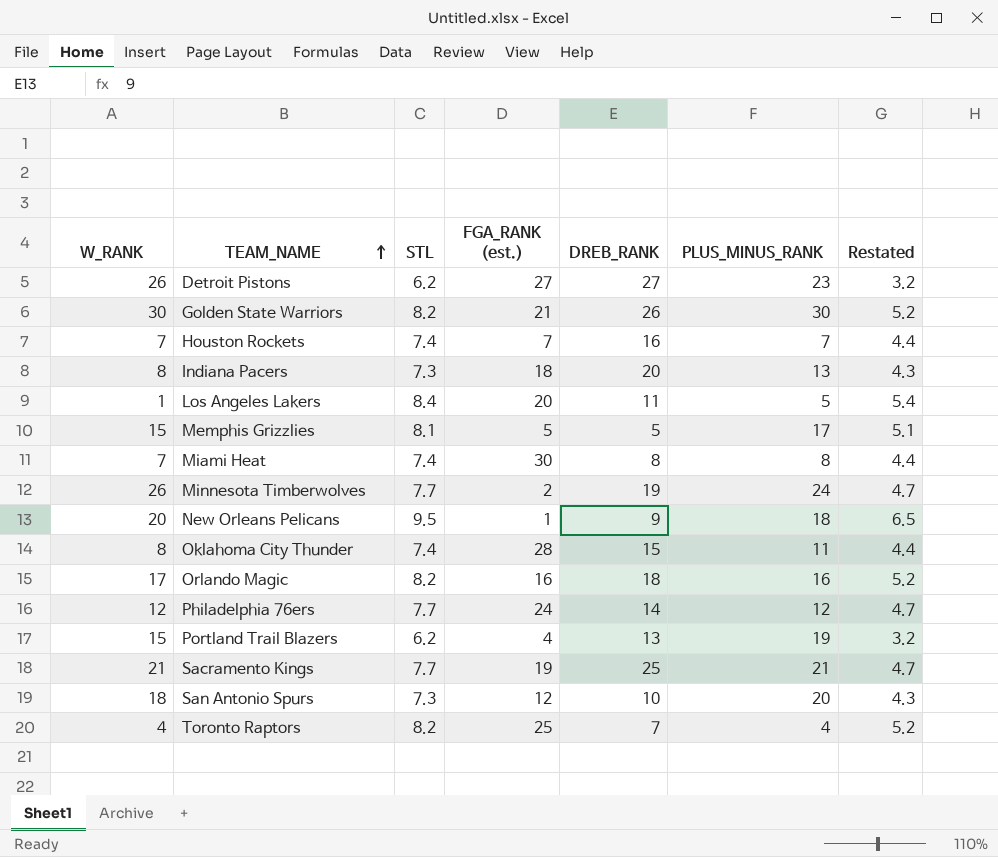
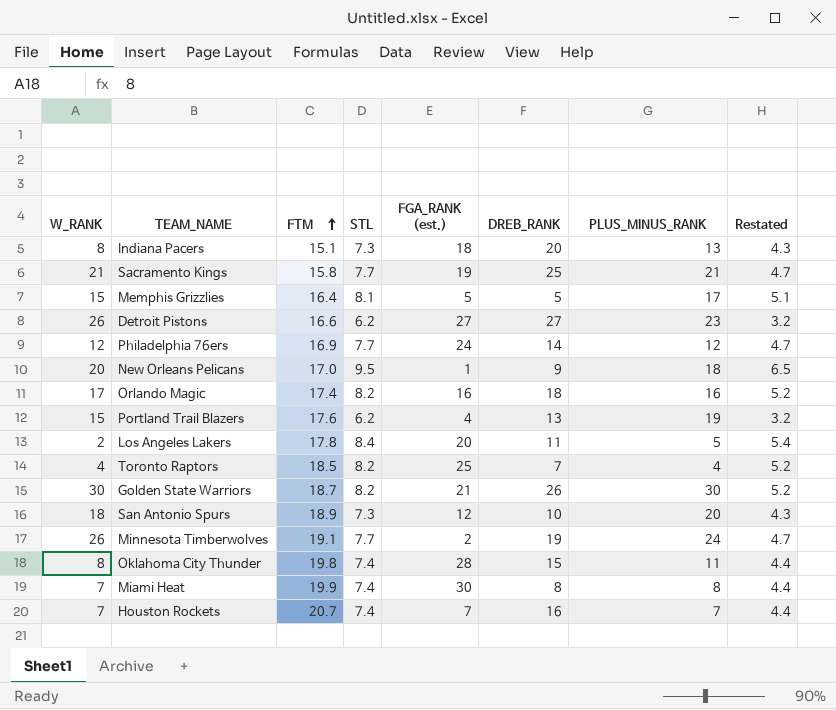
row order: TEAM_NAME ascending -> FTM ascending
column FTM | position: none -> 3
Los Angeles Lakers | W_RANK: 1 -> 2

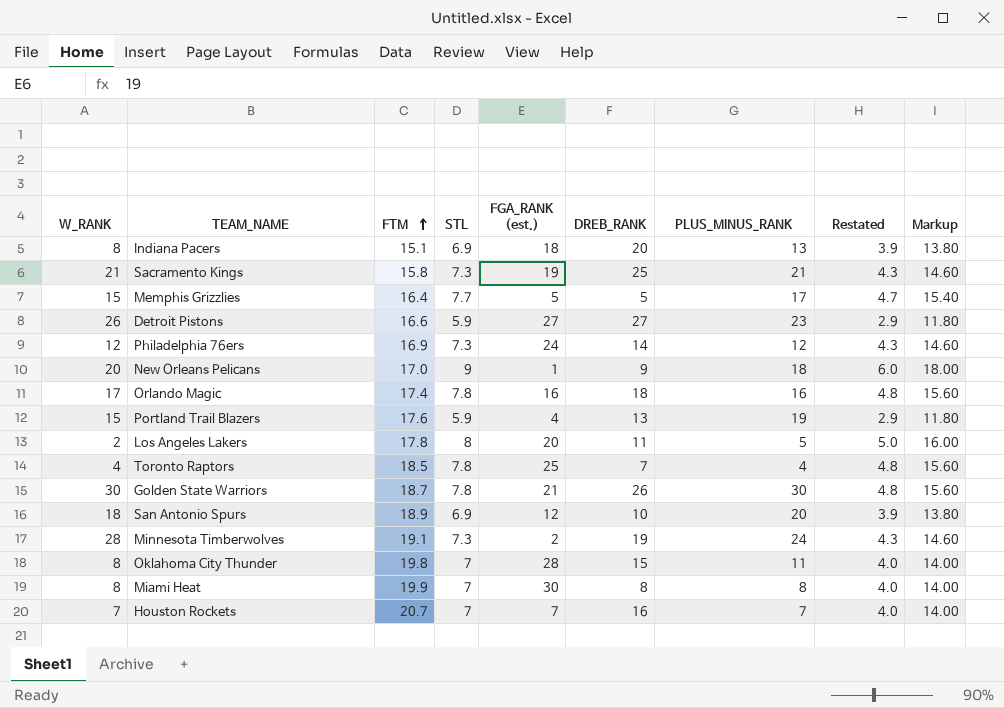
column Markup | formula: none -> [STL] * 2
Indiana Pacers | STL: 7.3 -> 6.9
Indiana Pacers | Restated: 4.3 -> 3.9
Sacramento Kings | STL: 7.7 -> 7.3
Sacramento Kings | Restated: 4.7 -> 4.3
Memphis Grizzlies | STL: 8.1 -> 7.7
Memphis Grizzlies | Restated: 5.1 -> 4.7
Detroit Pistons | STL: 6.2 -> 5.9
Detroit Pistons | Restated: 3.2 -> 2.9
Philadelphia 76ers | STL: 7.7 -> 7.3
Philadelphia 76ers | Restated: 4.7 -> 4.3
New Orleans Pelicans | STL: 9.5 -> 9
New Orleans Pelicans | Restated: 6.5 -> 6.0
Orlando Magic | STL: 8.2 -> 7.8
Orlando Magic | Restated: 5.2 -> 4.8
Portland Trail Blazers | STL: 6.2 -> 5.9
Portland Trail Blazers | Restated: 3.2 -> 2.9
Los Angeles Lakers | STL: 8.4 -> 8
Los Angeles Lakers | Restated: 5.4 -> 5.0
Toronto Raptors | STL: 8.2 -> 7.8
Toronto Raptors | Restated: 5.2 -> 4.8
Golden State Warriors | STL: 8.2 -> 7.8
Golden State Warriors | Restated: 5.2 -> 4.8
San Antonio Spurs | STL: 7.3 -> 6.9
San Antonio Spurs | Restated: 4.3 -> 3.9
Minnesota Timberwolves | W_RANK: 26 -> 28
Minnesota Timberwolves | STL: 7.7 -> 7.3
Minnesota Timberwolves | Restated: 4.7 -> 4.3
Oklahoma City Thunder | STL: 7.4 -> 7
Oklahoma City Thunder | Restated: 4.4 -> 4.0
Miami Heat | W_RANK: 7 -> 8
Miami Heat | STL: 7.4 -> 7
Miami Heat | Restated: 4.4 -> 4.0
Houston Rockets | STL: 7.4 -> 7
Houston Rockets | Restated: 4.4 -> 4.0

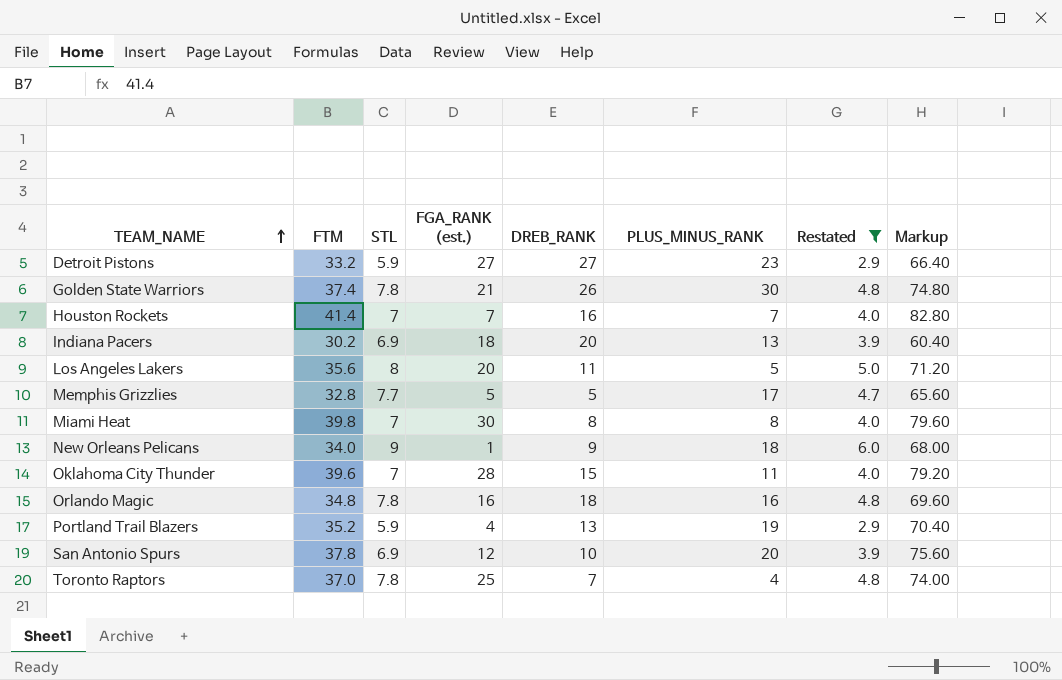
filter: none -> Restated != 4.3
row order: FTM ascending -> TEAM_NAME ascending
column W_RANK | position: 1 -> none
column Markup | formula: [STL] * 2 -> [FTM] * 2
Detroit Pistons | FTM: 16.6 -> 33.2
Golden State Warriors | FTM: 18.7 -> 37.4
Houston Rockets | FTM: 20.7 -> 41.4
Indiana Pacers | FTM: 15.1 -> 30.2
Los Angeles Lakers | FTM: 17.8 -> 35.6
Memphis Grizzlies | FTM: 16.4 -> 32.8
Miami Heat | FTM: 19.9 -> 39.8
New Orleans Pelicans | FTM: 17.0 -> 34.0
Oklahoma City Thunder | FTM: 19.8 -> 39.6
Orlando Magic | FTM: 17.4 -> 34.8
Portland Trail Blazers | FTM: 17.6 -> 35.2
San Antonio Spurs | FTM: 18.9 -> 37.8
Toronto Raptors | FTM: 18.5 -> 37.0

